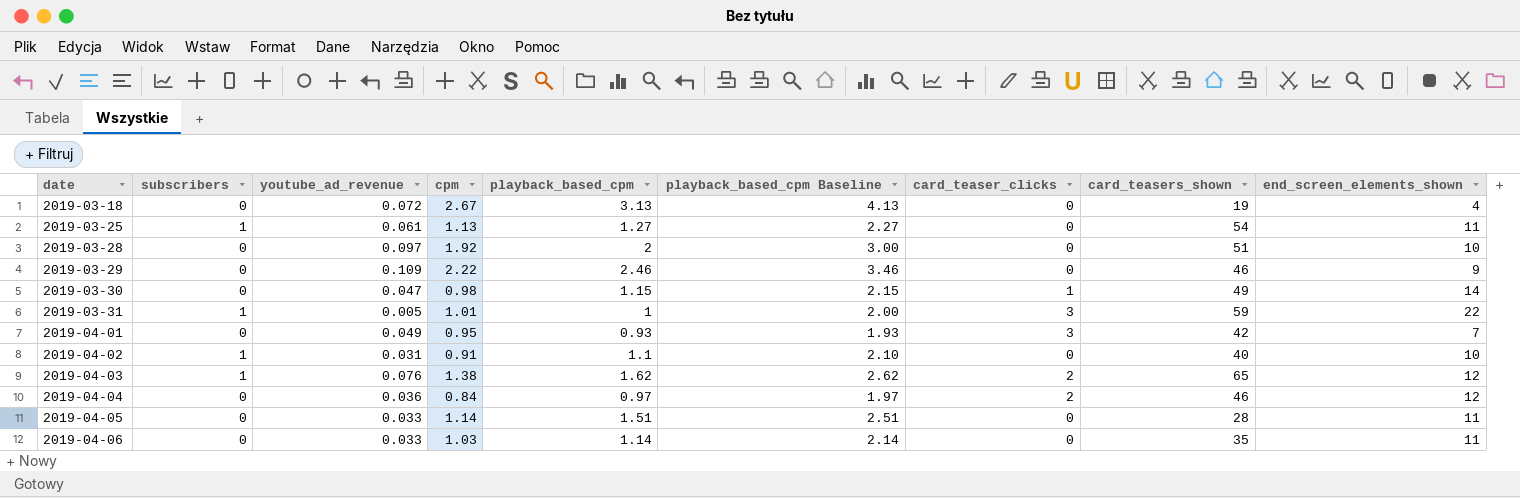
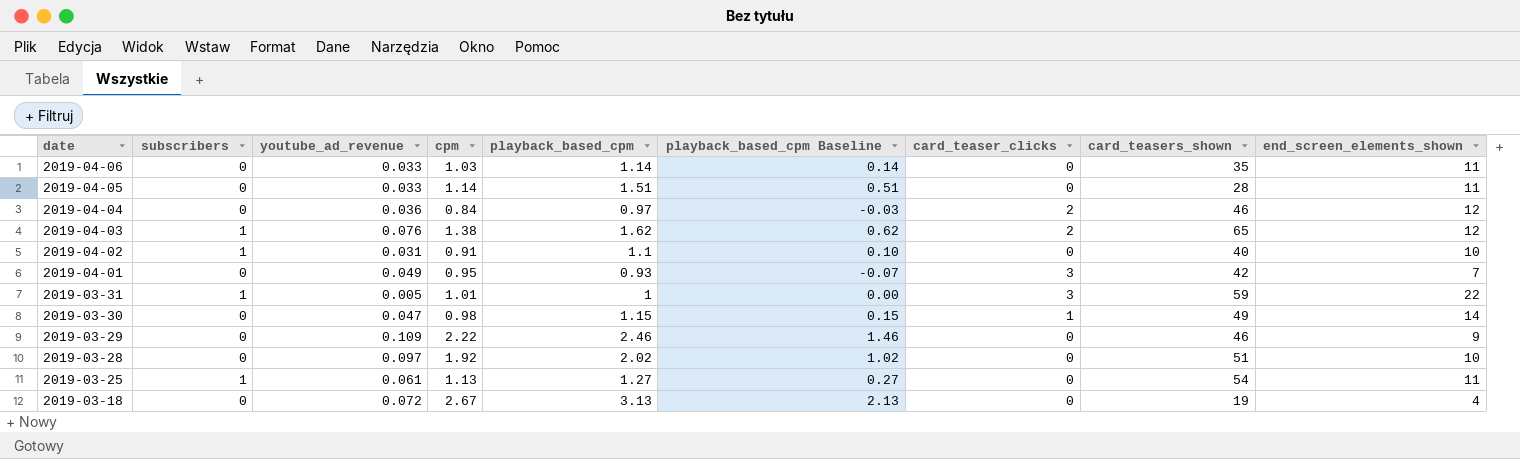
row order: date ascending -> date descending
column playback_based_cpm Baseline | formula: [playback_based_cpm] + 1 -> [playback_based_cpm] - 1
2019-03-28 | playback_based_cpm: 2 -> 2.02

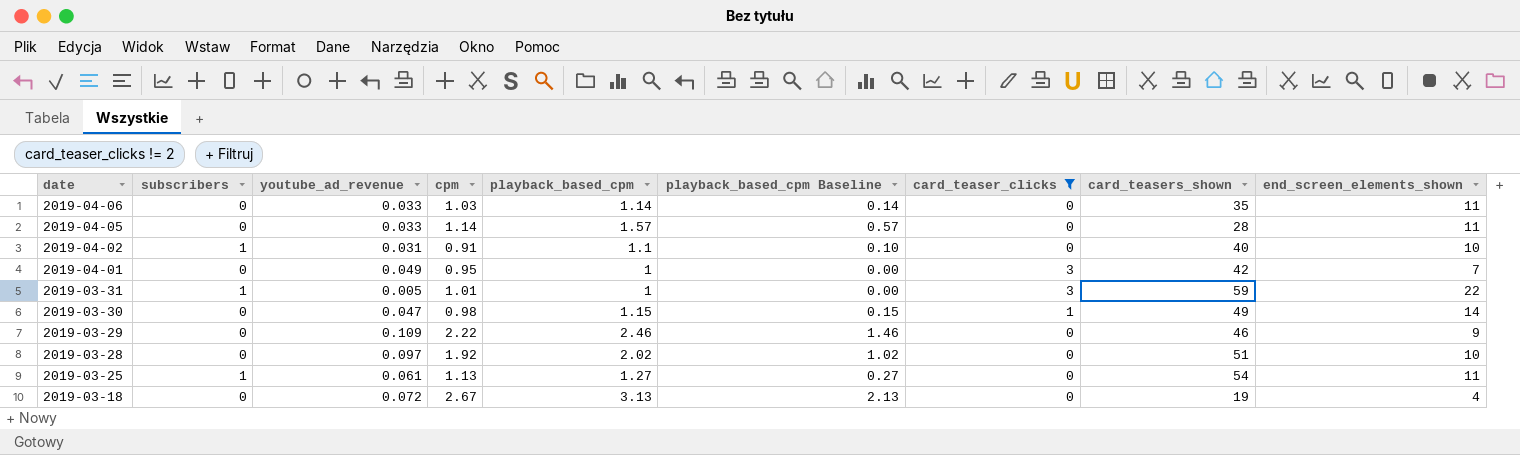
filter: none -> card_teaser_clicks != 2
2019-04-05 | playback_based_cpm: 1.51 -> 1.57
2019-04-05 | playback_based_cpm Baseline: 0.51 -> 0.57
2019-04-01 | playback_based_cpm: 0.93 -> 1
2019-04-01 | playback_based_cpm Baseline: -0.07 -> 0.00

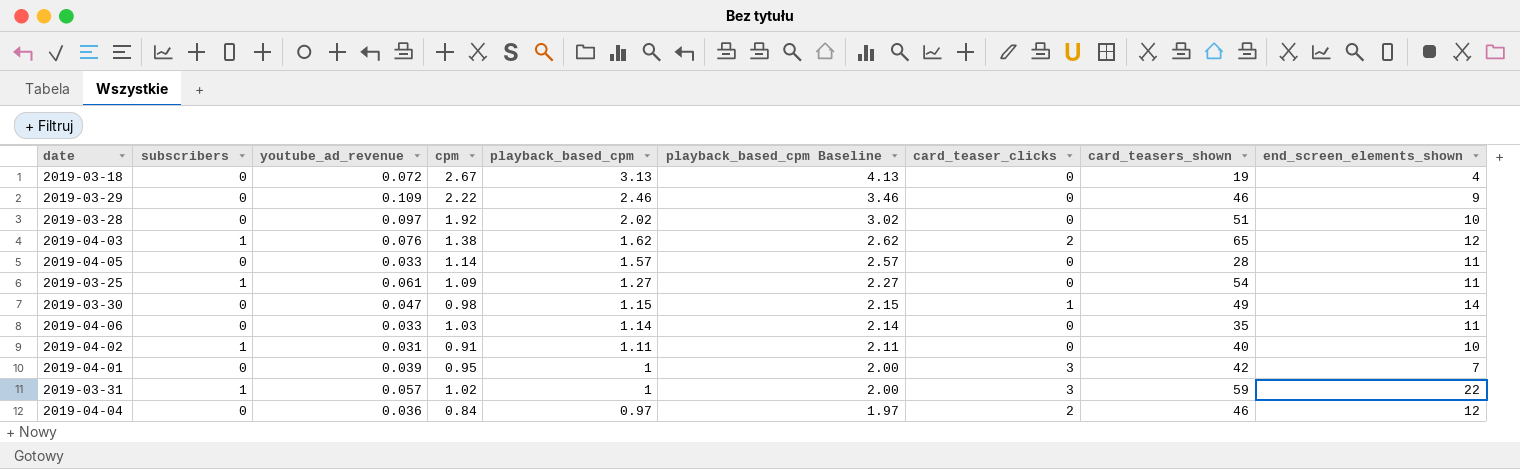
filter: card_teaser_clicks != 2 -> none
row order: date descending -> playback_based_cpm descending
column playback_based_cpm Baseline | formula: [playback_based_cpm] - 1 -> [playback_based_cpm] + 1
2019-03-25 | cpm: 1.13 -> 1.09
2019-04-02 | playback_based_cpm: 1.1 -> 1.11
2019-04-01 | youtube_ad_revenue: 0.049 -> 0.039
2019-03-31 | youtube_ad_revenue: 0.005 -> 0.057
2019-03-31 | cpm: 1.01 -> 1.02

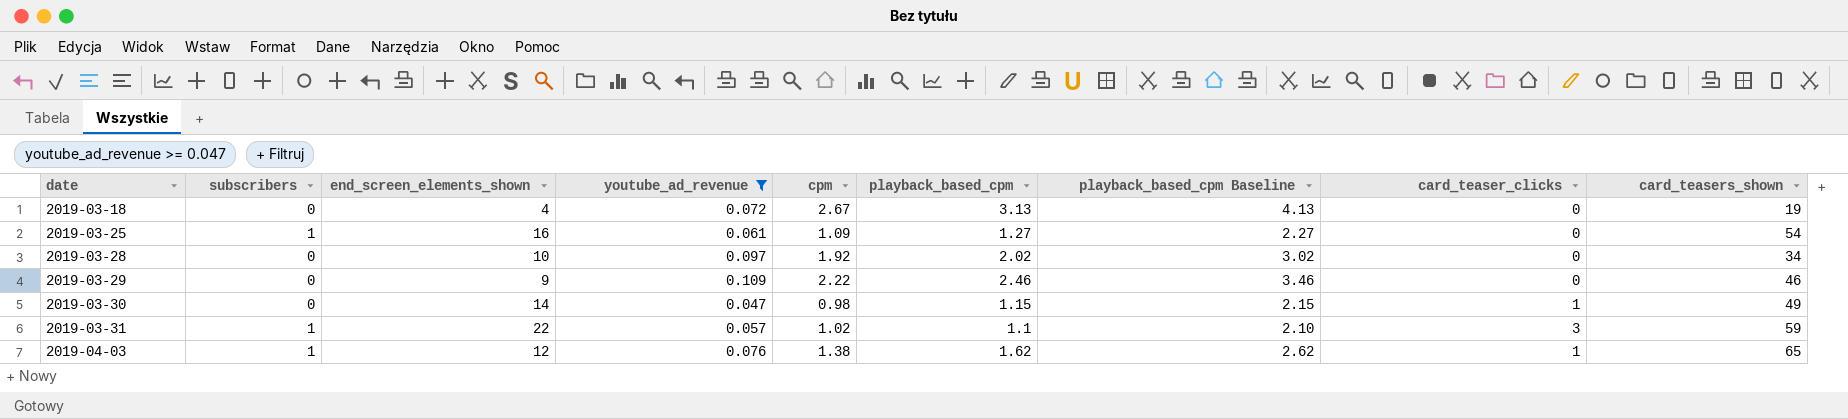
filter: none -> youtube_ad_revenue >= 0.047
row order: playback_based_cpm descending -> date ascending
column end_screen_elements_shown | position: 9 -> 3
2019-03-25 | end_screen_elements_shown: 11 -> 16
2019-03-28 | card_teasers_shown: 51 -> 34
2019-03-31 | playback_based_cpm: 1 -> 1.1
2019-03-31 | playback_based_cpm Baseline: 2.00 -> 2.10
2019-04-03 | card_teaser_clicks: 2 -> 1

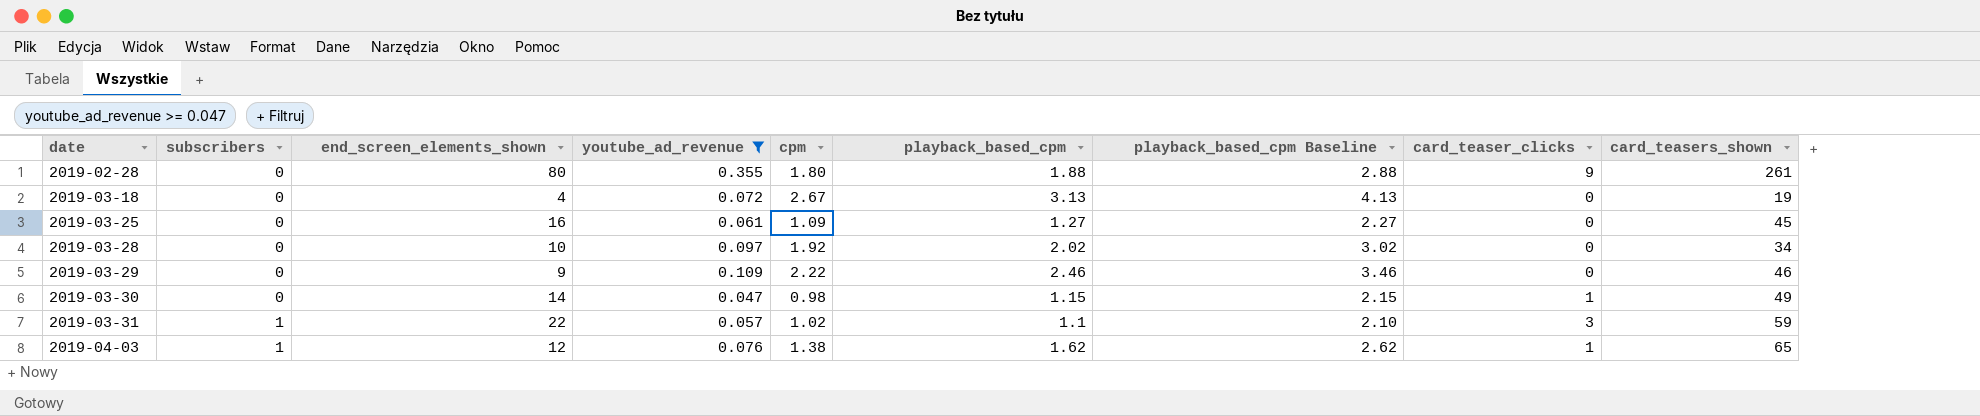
row 2019-02-28: none -> 0 | 80 | 0.355 | 1.80 | 1.88 | 2.88 | 9 | 261
2019-03-25 | subscribers: 1 -> 0
2019-03-25 | card_teasers_shown: 54 -> 45

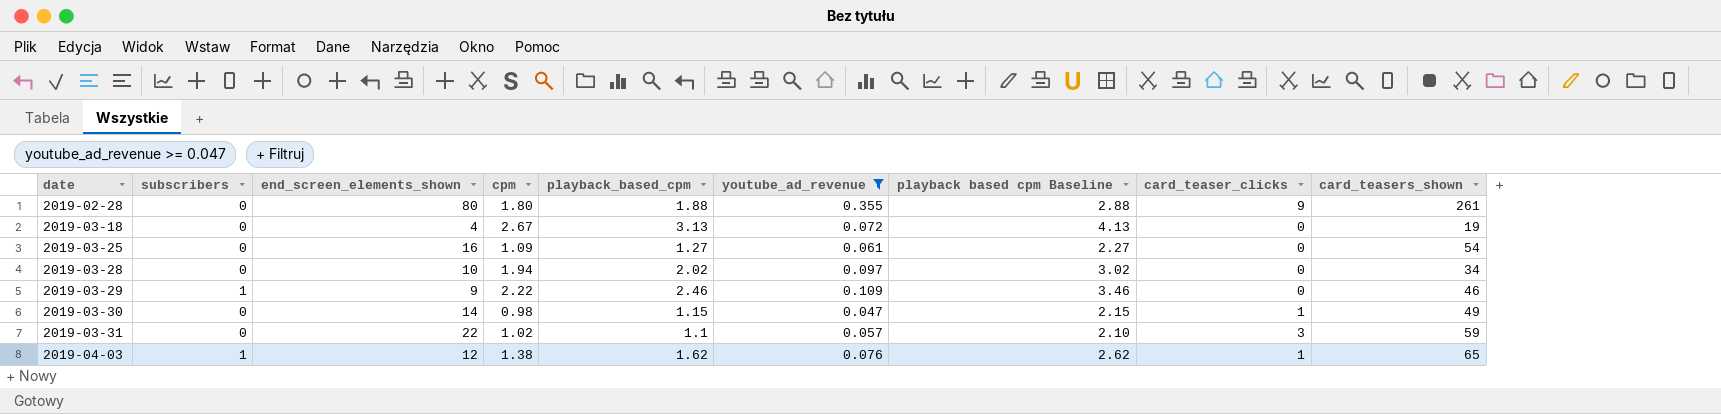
column youtube_ad_revenue | position: 4 -> 6
column name: playback_based_cpm Baseline -> playback based cpm Baseline
2019-03-25 | card_teasers_shown: 45 -> 54
2019-03-28 | cpm: 1.92 -> 1.94
2019-03-29 | subscribers: 0 -> 1
2019-03-31 | subscribers: 1 -> 0

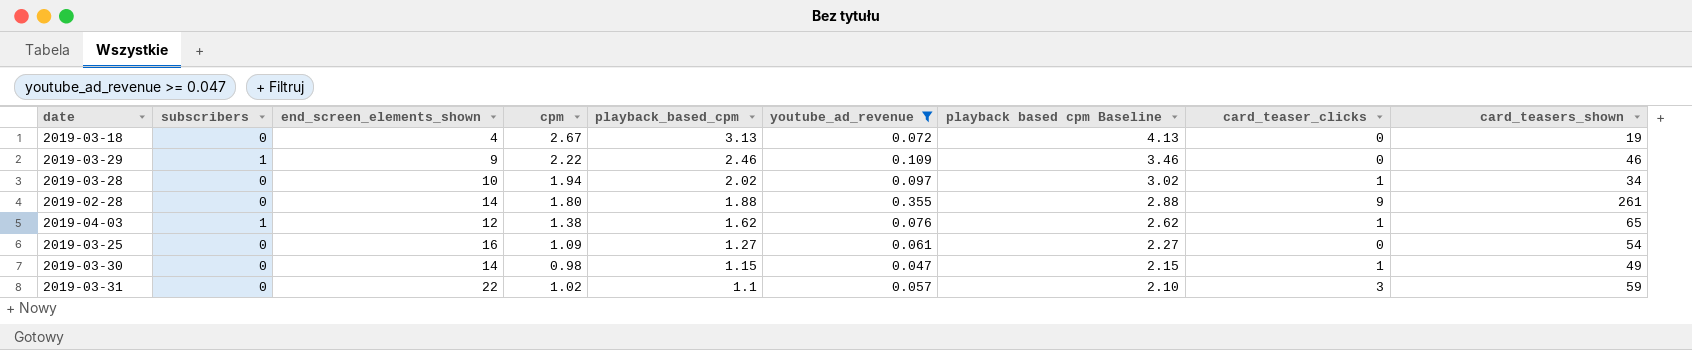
row order: date ascending -> playback_based_cpm descending
2019-03-28 | card_teaser_clicks: 0 -> 1
2019-02-28 | end_screen_elements_shown: 80 -> 14

